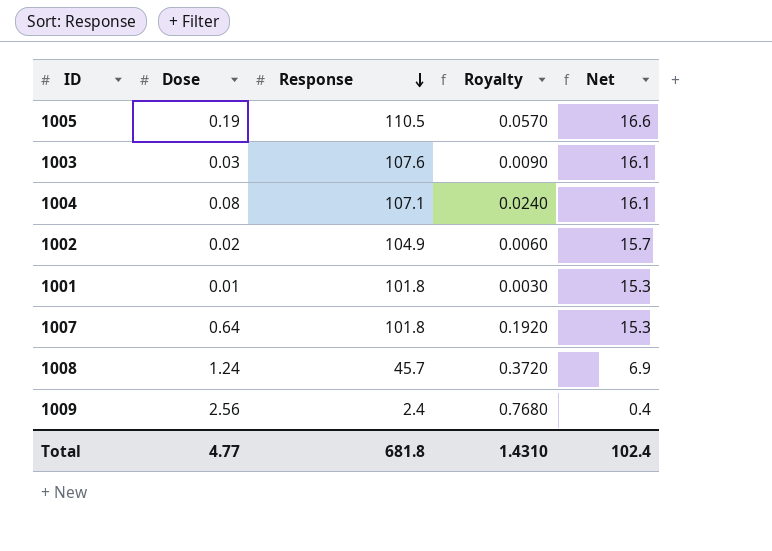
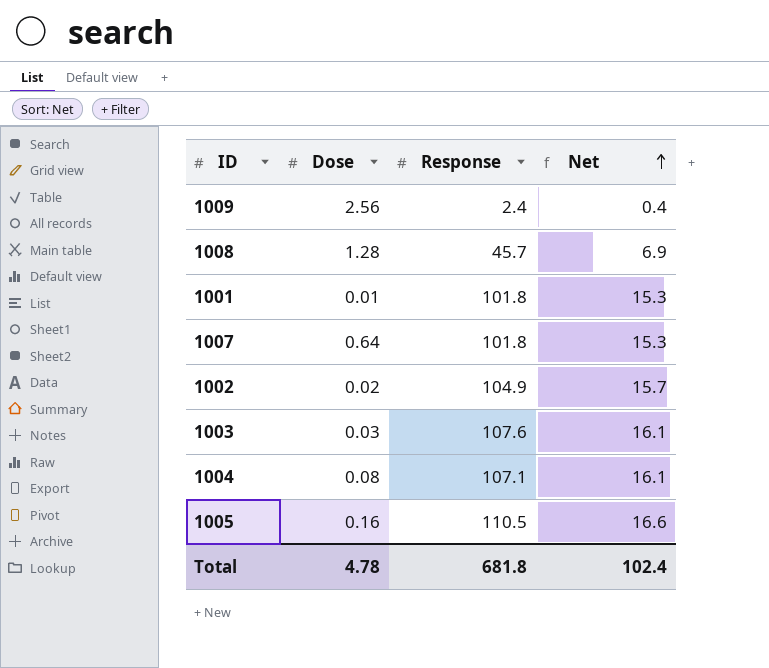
row order: Response descending -> Net ascending
column Royalty | formula: [Dose] * 0.3 -> none
1008 | Dose: 1.24 -> 1.28
1005 | Dose: 0.19 -> 0.16
Total | Dose: 4.77 -> 4.78

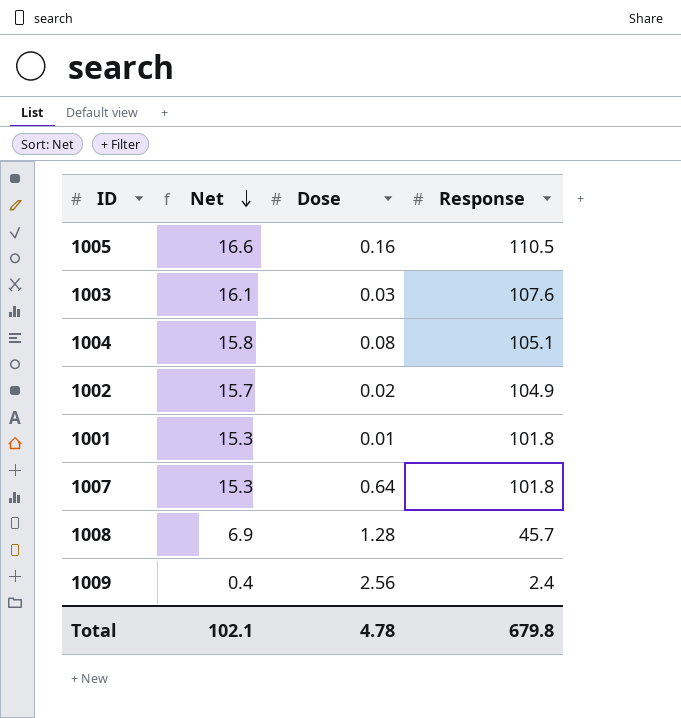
row order: Net ascending -> Net descending
column Net | position: 4 -> 2
1004 | Net: 16.1 -> 15.8
1004 | Response: 107.1 -> 105.1
Total | Net: 102.4 -> 102.1
Total | Response: 681.8 -> 679.8

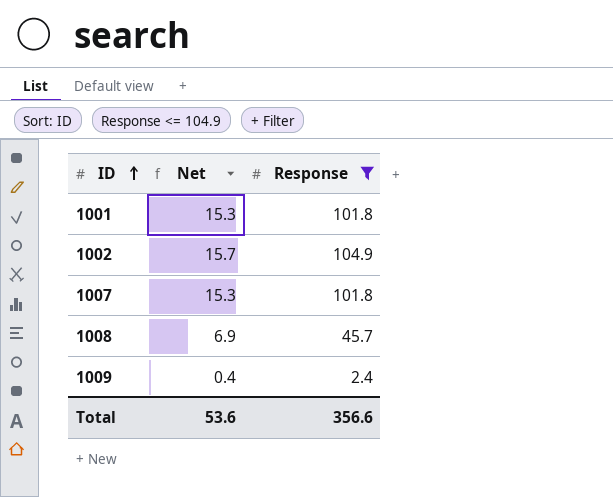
filter: none -> Response <= 104.9
row order: Net descending -> ID ascending
column Dose | position: 3 -> none
Total | Net: 102.1 -> 53.6
Total | Response: 679.8 -> 356.6

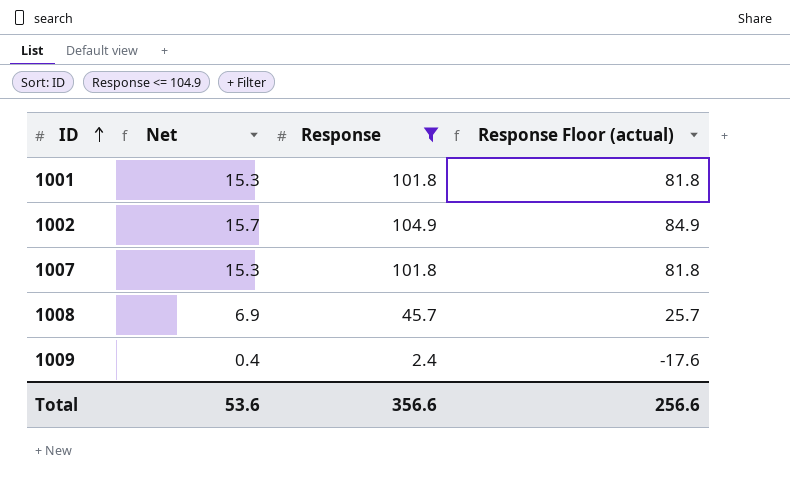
column Response Floor (actual) | formula: none -> [Response] - 20

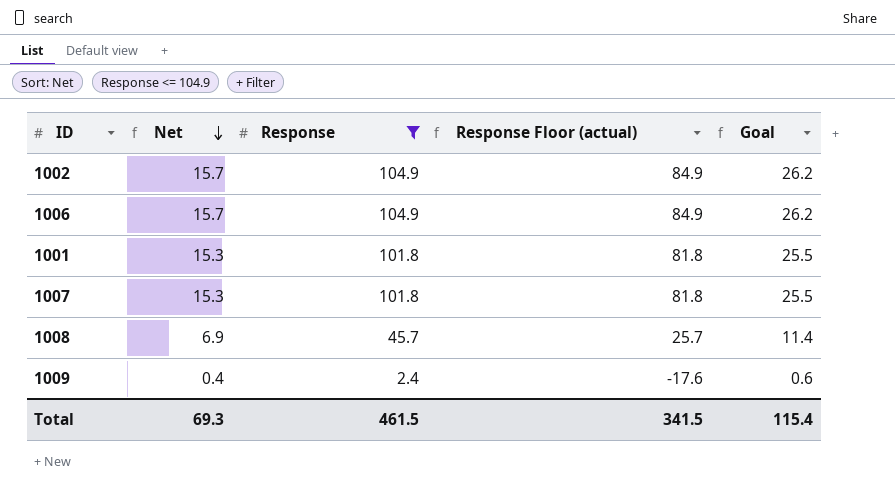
row order: ID ascending -> Net descending
column Goal | formula: none -> [Response] * 0.25
row 1006: none -> 15.7 | 104.9 | 84.9 | 26.2
Total | Net: 53.6 -> 69.3
Total | Response: 356.6 -> 461.5
Total | Response Floor (actual): 256.6 -> 341.5

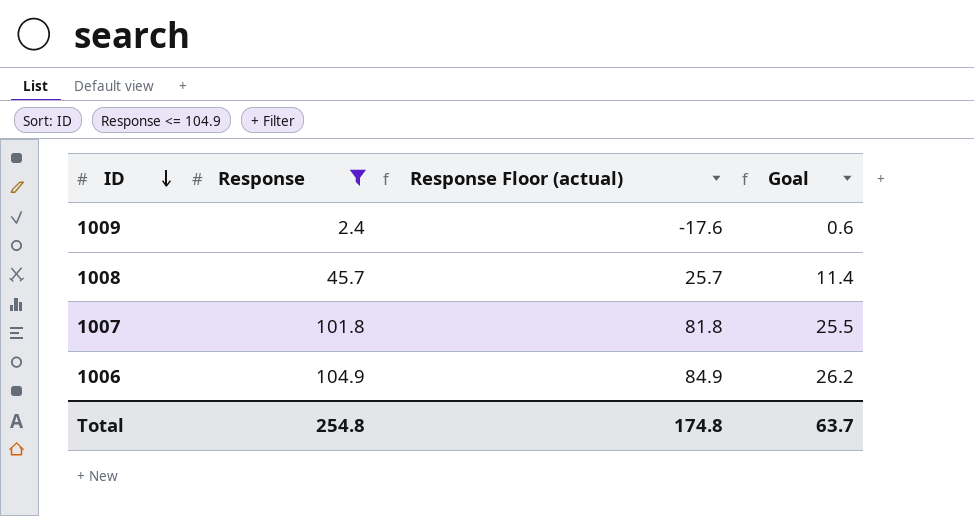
row order: Net descending -> ID descending
column Net | formula: [Response] * 0.15 -> none
row 1002: 15.7 | 104.9 | 84.9 | 26.2 -> none
row 1001: 15.3 | 101.8 | 81.8 | 25.5 -> none
Total | Response: 461.5 -> 254.8
Total | Response Floor (actual): 341.5 -> 174.8
Total | Goal: 115.4 -> 63.7

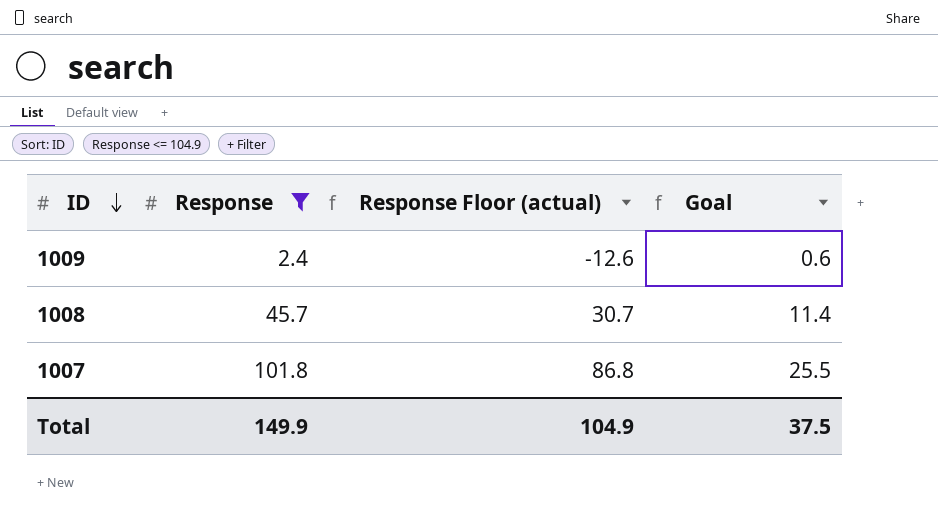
column Response Floor (actual) | formula: [Response] - 20 -> [Response] - 15
row 1006: 104.9 | 84.9 | 26.2 -> none
Total | Response: 254.8 -> 149.9
Total | Response Floor (actual): 174.8 -> 104.9
Total | Goal: 63.7 -> 37.5

